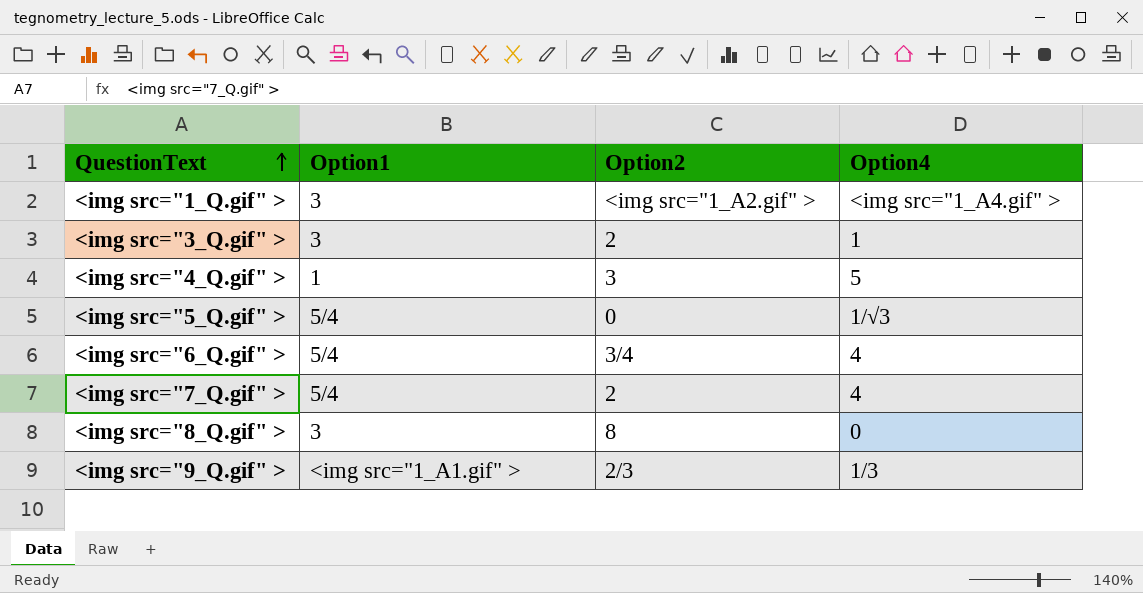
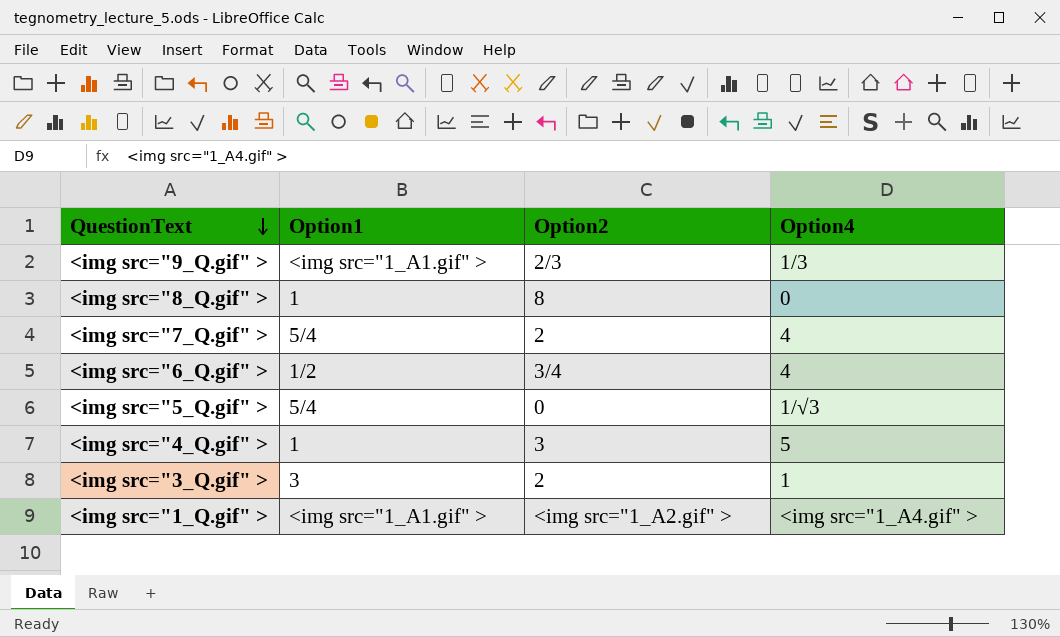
row order: QuestionText ascending -> QuestionText descending
<img src="8_Q.gif" > | Option1: 3 -> 1
<img src="6_Q.gif" > | Option1: 5/4 -> 1/2
<img src="1_Q.gif" > | Option1: 3 -> <img src="1_A1.gif" >

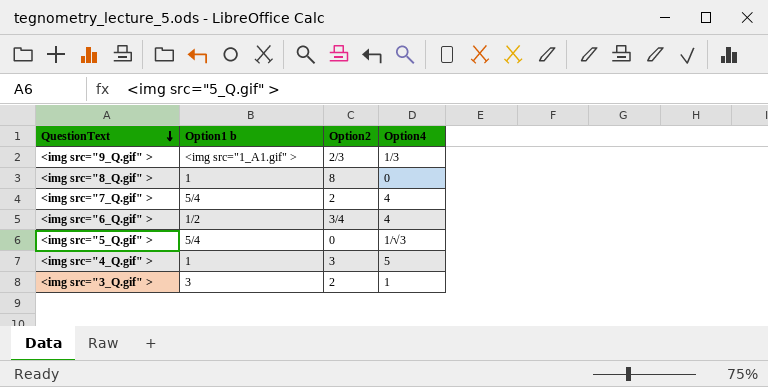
column name: Option1 -> Option1 b
row <img src="1_Q.gif" >: <img src="1_A1.gif" > | <img src="1_A2.gif" > | <img src="1_A4.gif" > -> none

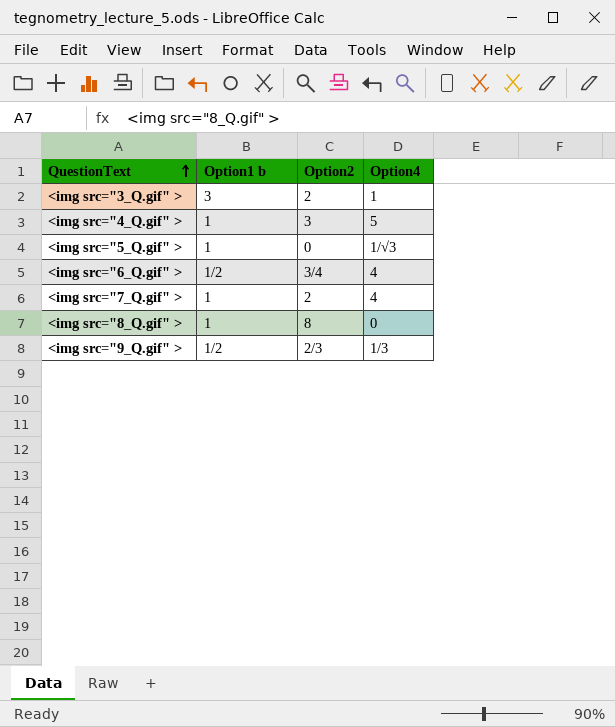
row order: QuestionText descending -> QuestionText ascending
<img src="5_Q.gif" > | Option1 b: 5/4 -> 1
<img src="7_Q.gif" > | Option1 b: 5/4 -> 1
<img src="9_Q.gif" > | Option1 b: <img src="1_A1.gif" > -> 1/2

